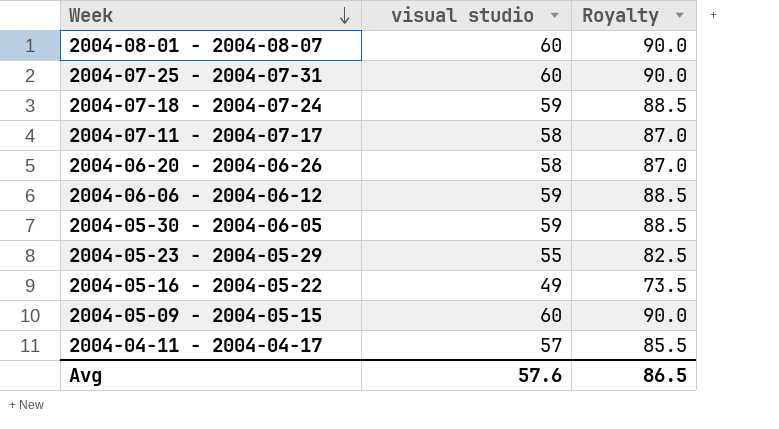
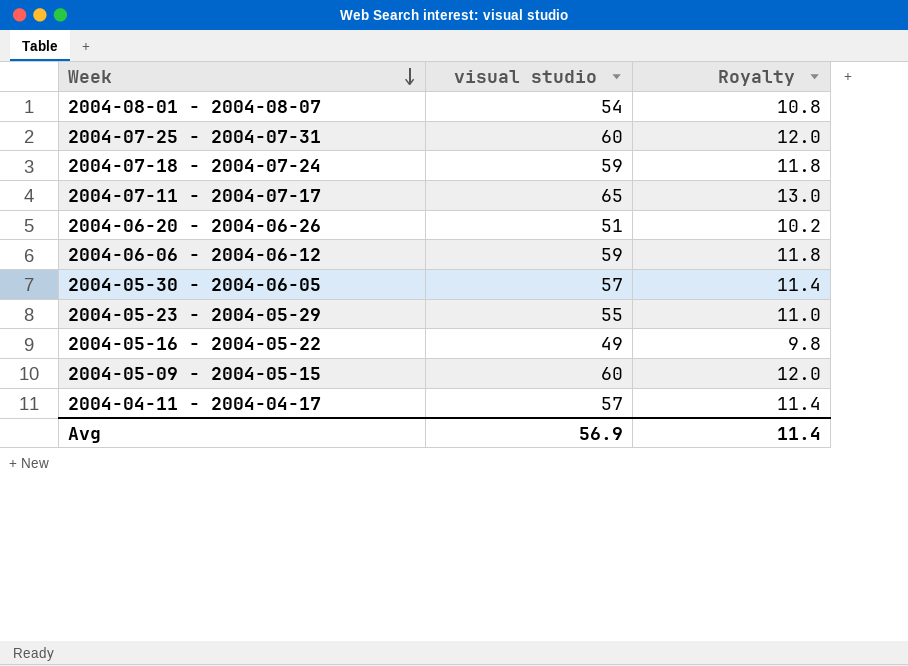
column Royalty | formula: [visual studio] * 1.5 -> [visual studio] * 0.2
2004-08-01 - 2004-08-07 | visual studio: 60 -> 54
2004-07-11 - 2004-07-17 | visual studio: 58 -> 65
2004-06-20 - 2004-06-26 | visual studio: 58 -> 51
2004-05-30 - 2004-06-05 | visual studio: 59 -> 57
Avg | visual studio: 57.6 -> 56.9
Avg | Royalty: 86.5 -> 11.4

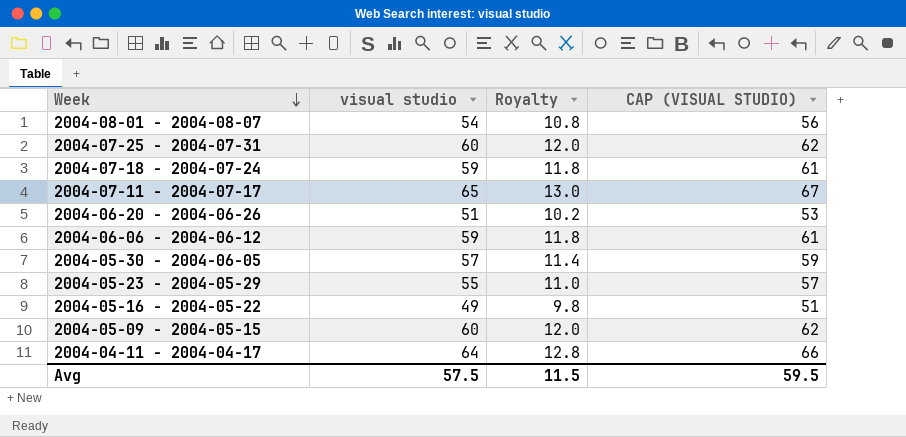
column CAP (VISUAL STUDIO) | formula: none -> [visual studio] + 2
2004-04-11 - 2004-04-17 | visual studio: 57 -> 64
2004-04-11 - 2004-04-17 | Royalty: 11.4 -> 12.8
Avg | visual studio: 56.9 -> 57.5
Avg | Royalty: 11.4 -> 11.5

